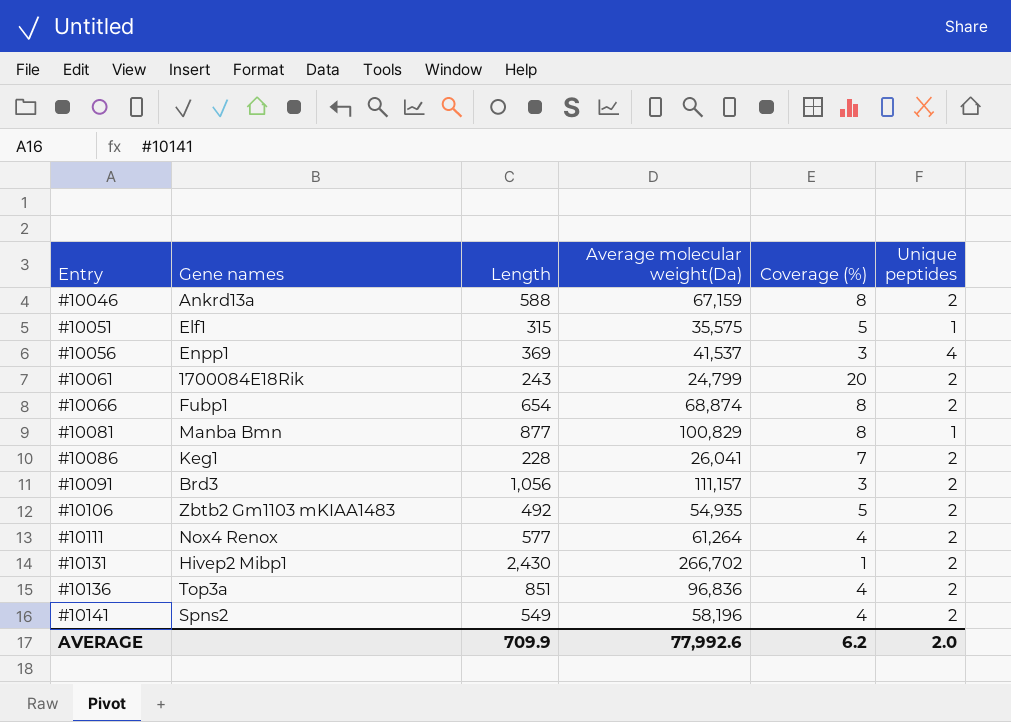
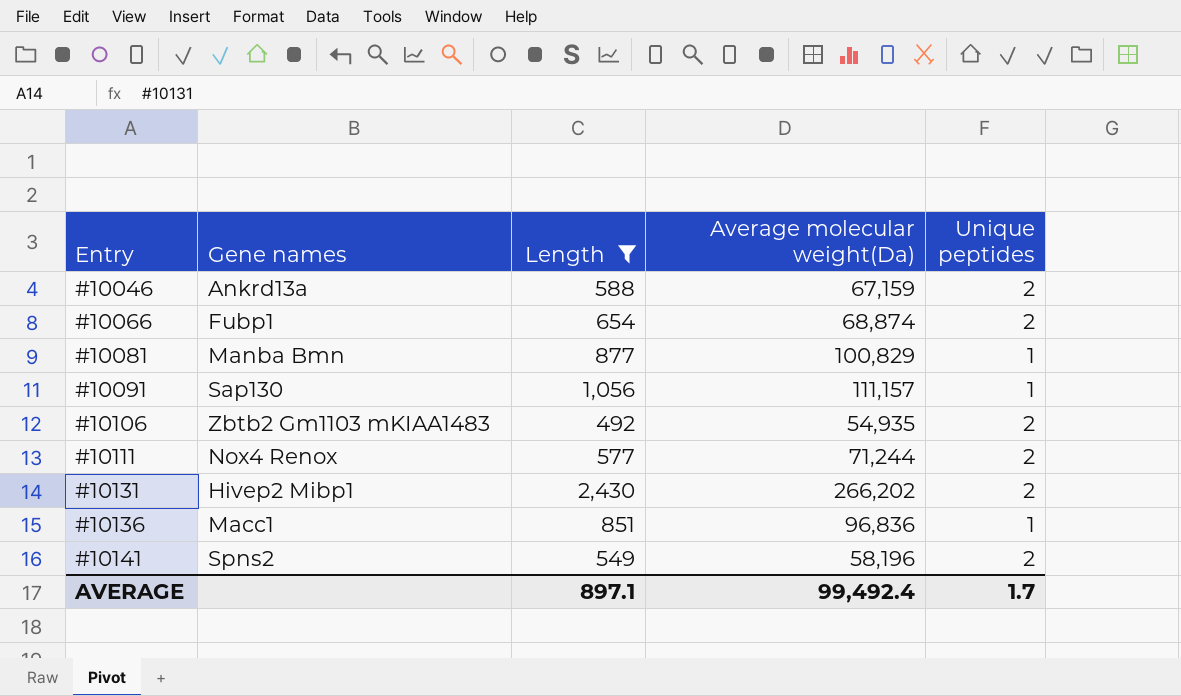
filter: none -> Length >= 492
column Coverage (%) | position: 5 -> none
#10091 | Gene names: Brd3 -> Sap130
#10091 | Unique peptides: 2 -> 1
#10111 | Average molecular weight(Da): 61,264 -> 71,244
#10131 | Average molecular weight(Da): 266,702 -> 266,202
#10136 | Gene names: Top3a -> Macc1
#10136 | Unique peptides: 2 -> 1
AVERAGE | Length: 709.9 -> 897.1
AVERAGE | Average molecular weight(Da): 77,992.6 -> 99,492.4
AVERAGE | Unique peptides: 2.0 -> 1.7

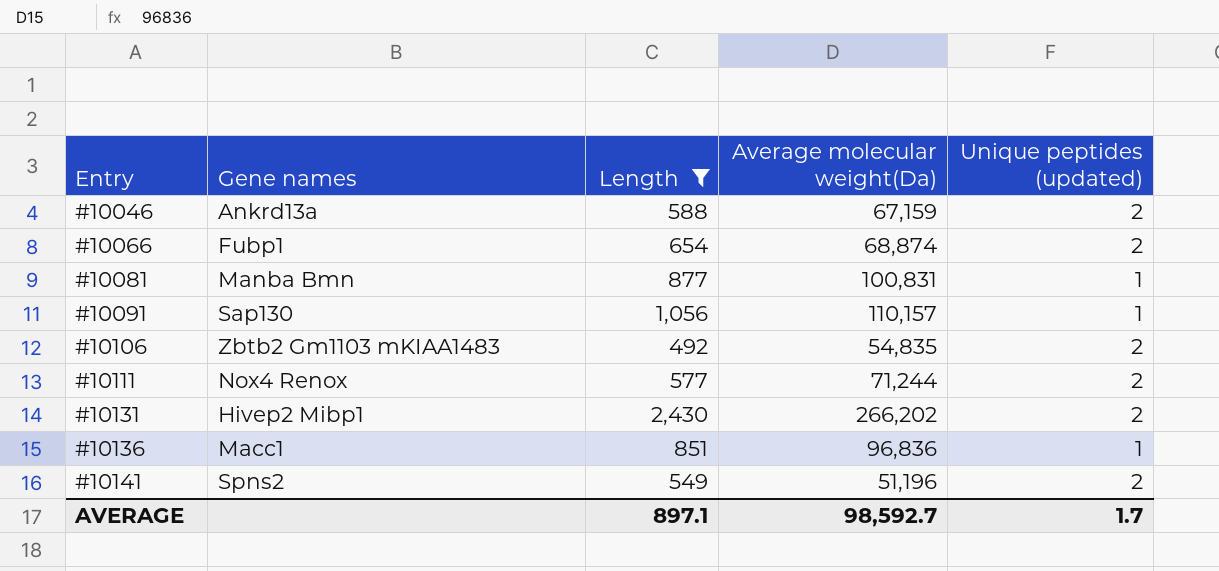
column name: Unique peptides -> Unique peptides (updated)
#10081 | Average molecular weight(Da): 100,829 -> 100,831
#10091 | Average molecular weight(Da): 111,157 -> 110,157
#10106 | Average molecular weight(Da): 54,935 -> 54,835
#10141 | Average molecular weight(Da): 58,196 -> 51,196
AVERAGE | Average molecular weight(Da): 99,492.4 -> 98,592.7

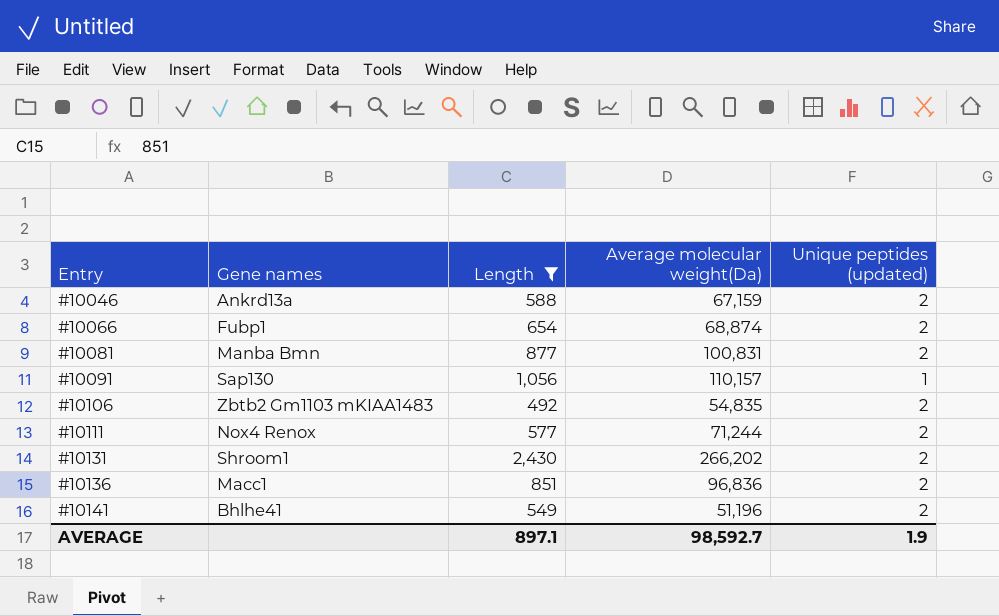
#10081 | Unique peptides (updated): 1 -> 2
#10131 | Gene names: Hivep2 Mibp1 -> Shroom1
#10136 | Unique peptides (updated): 1 -> 2
#10141 | Gene names: Spns2 -> Bhlhe41
AVERAGE | Unique peptides (updated): 1.7 -> 1.9

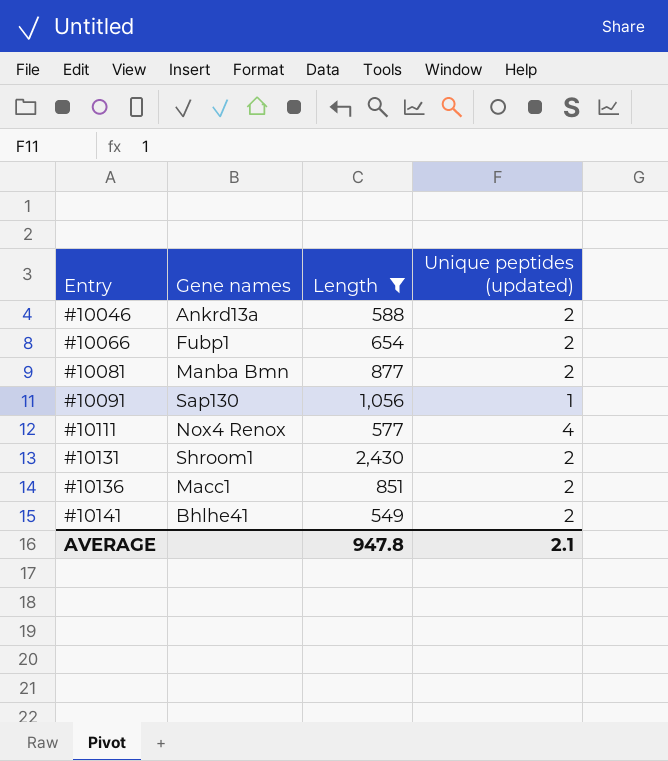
column Average molecular weight(Da) | position: 4 -> none
row #10106: Zbtb2 Gm1103 mKIAA1483 | 492 | 54,835 | 2 -> none
#10111 | Unique peptides (updated): 2 -> 4
AVERAGE | Length: 897.1 -> 947.8
AVERAGE | Unique peptides (updated): 1.9 -> 2.1

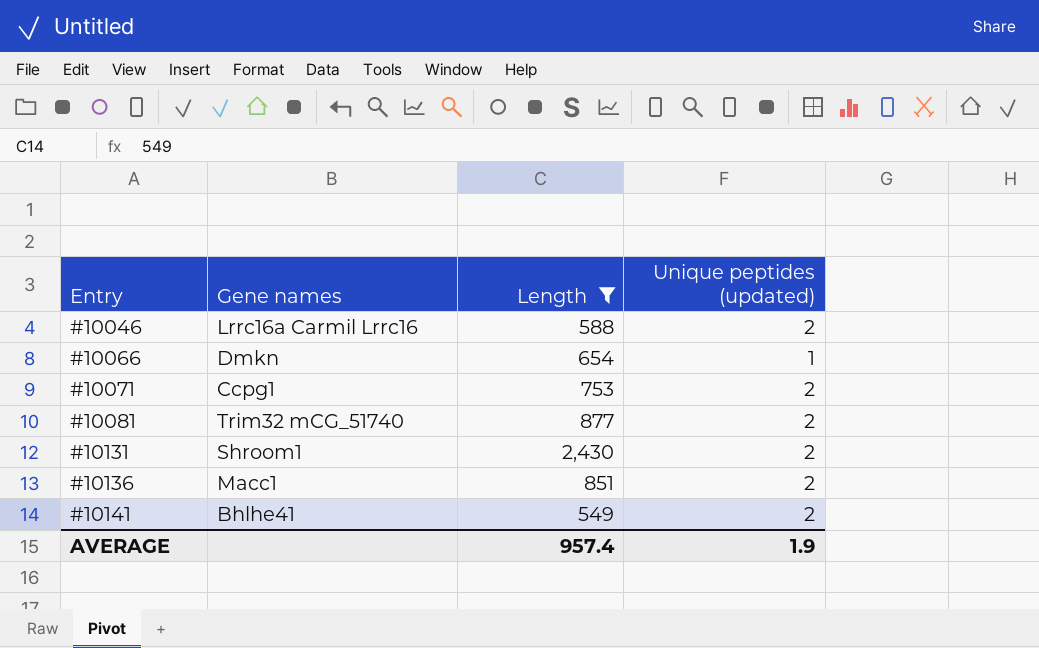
row #10091: Sap130 | 1,056 | 1 -> none
row #10111: Nox4 Renox | 577 | 4 -> none
#10046 | Gene names: Ankrd13a -> Lrrc16a Carmil Lrrc16
#10066 | Gene names: Fubp1 -> Dmkn
#10066 | Unique peptides (updated): 2 -> 1
row #10071: none -> Ccpg1 | 753 | 2
#10081 | Gene names: Manba Bmn -> Trim32 mCG_51740
AVERAGE | Length: 947.8 -> 957.4
AVERAGE | Unique peptides (updated): 2.1 -> 1.9

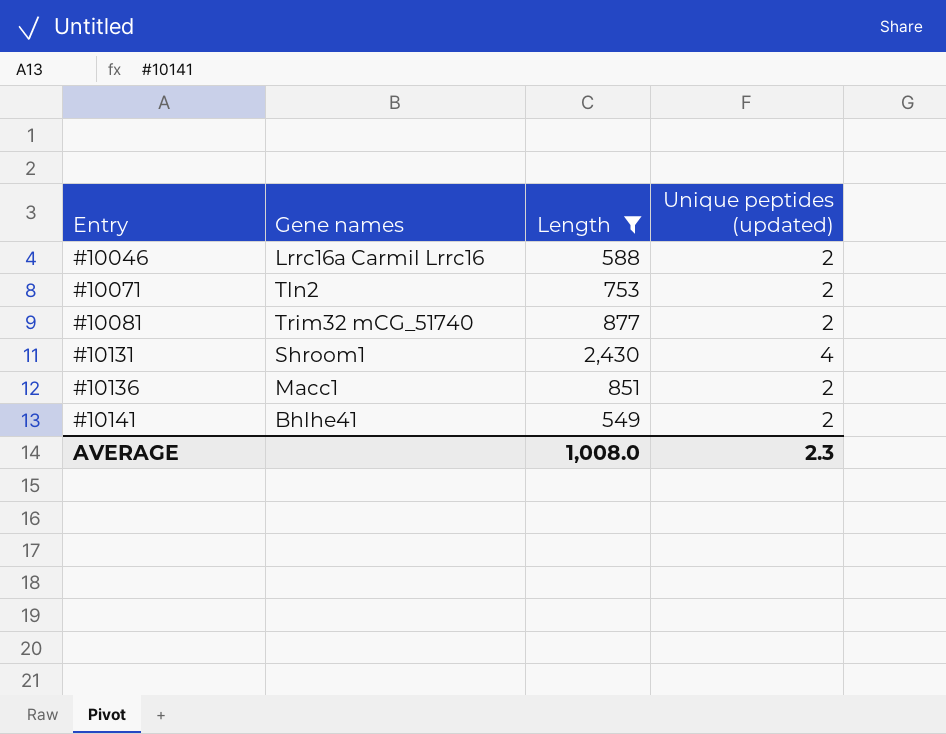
row #10066: Dmkn | 654 | 1 -> none
#10071 | Gene names: Ccpg1 -> Tln2
#10131 | Unique peptides (updated): 2 -> 4
AVERAGE | Length: 957.4 -> 1,008.0
AVERAGE | Unique peptides (updated): 1.9 -> 2.3

